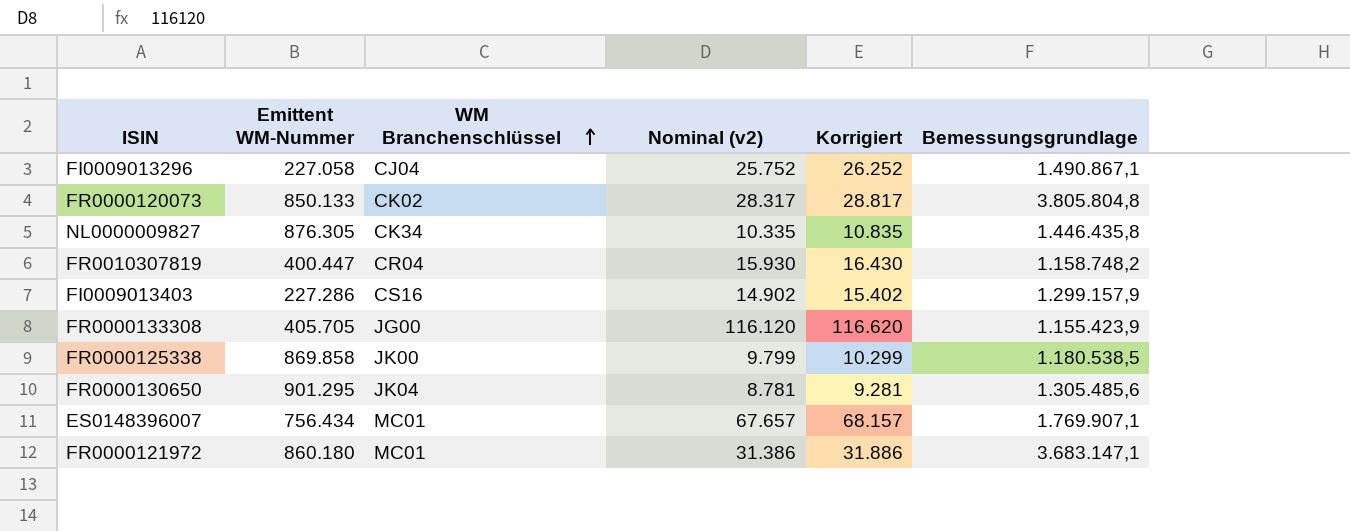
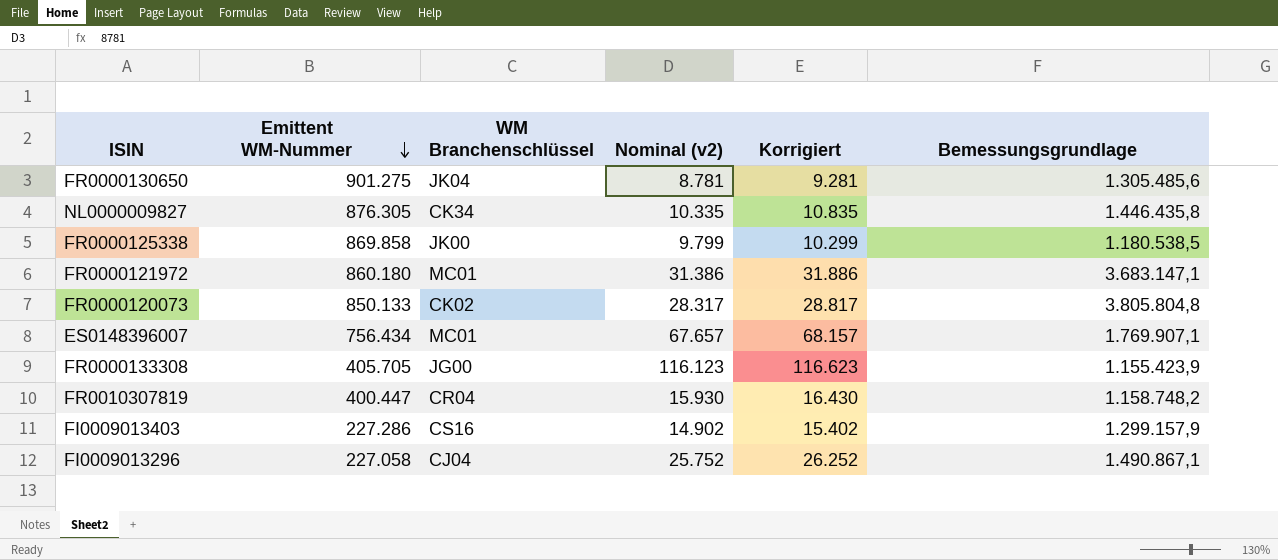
row order: WM Branchenschlüssel ascending -> Emittent WM-Nummer descending
FR0000130650 | Emittent WM-Nummer: 901.295 -> 901.275
FR0000133308 | Nominal (v2): 116.120 -> 116.123
FR0000133308 | Korrigiert: 116.620 -> 116.623

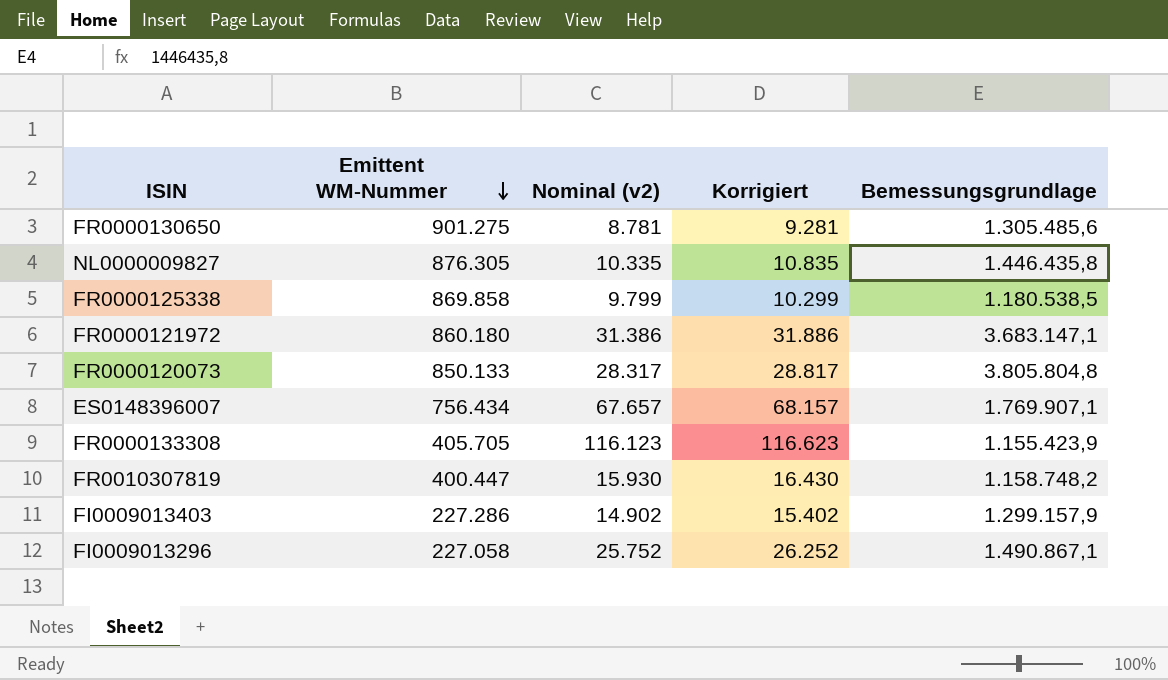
column WM Branchenschlüssel | position: 3 -> none

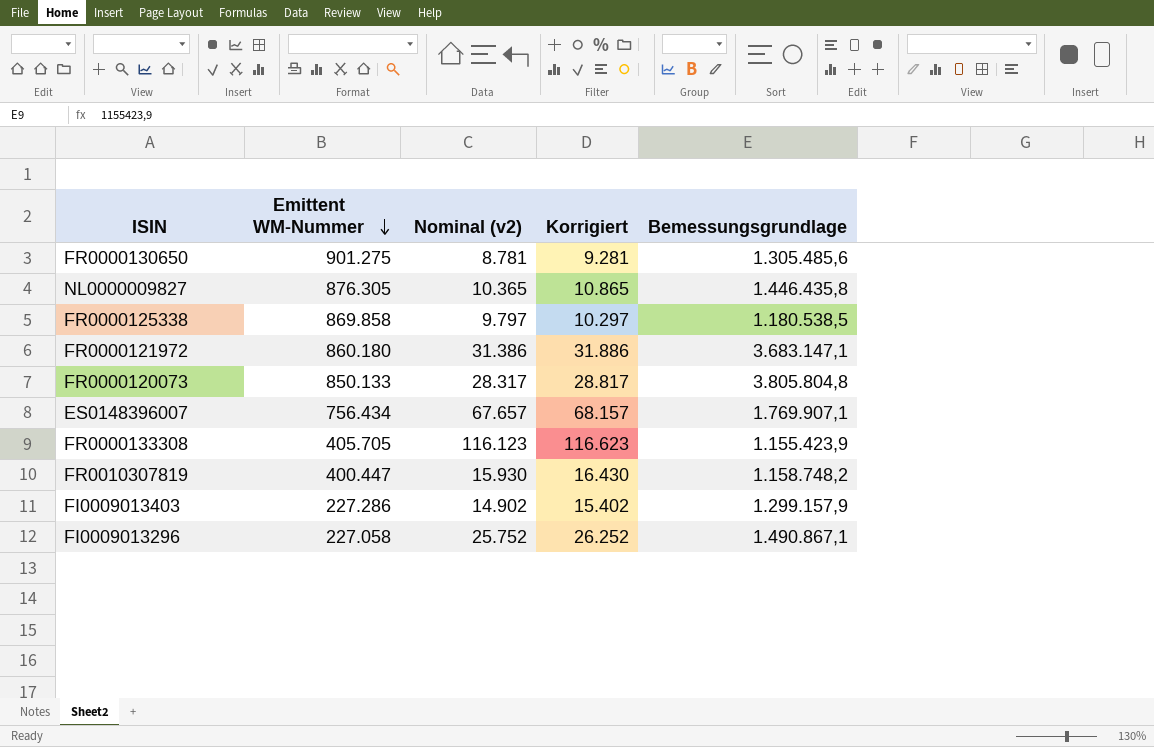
NL0000009827 | Nominal (v2): 10.335 -> 10.365
NL0000009827 | Korrigiert: 10.835 -> 10.865
FR0000125338 | Nominal (v2): 9.799 -> 9.797
FR0000125338 | Korrigiert: 10.299 -> 10.297

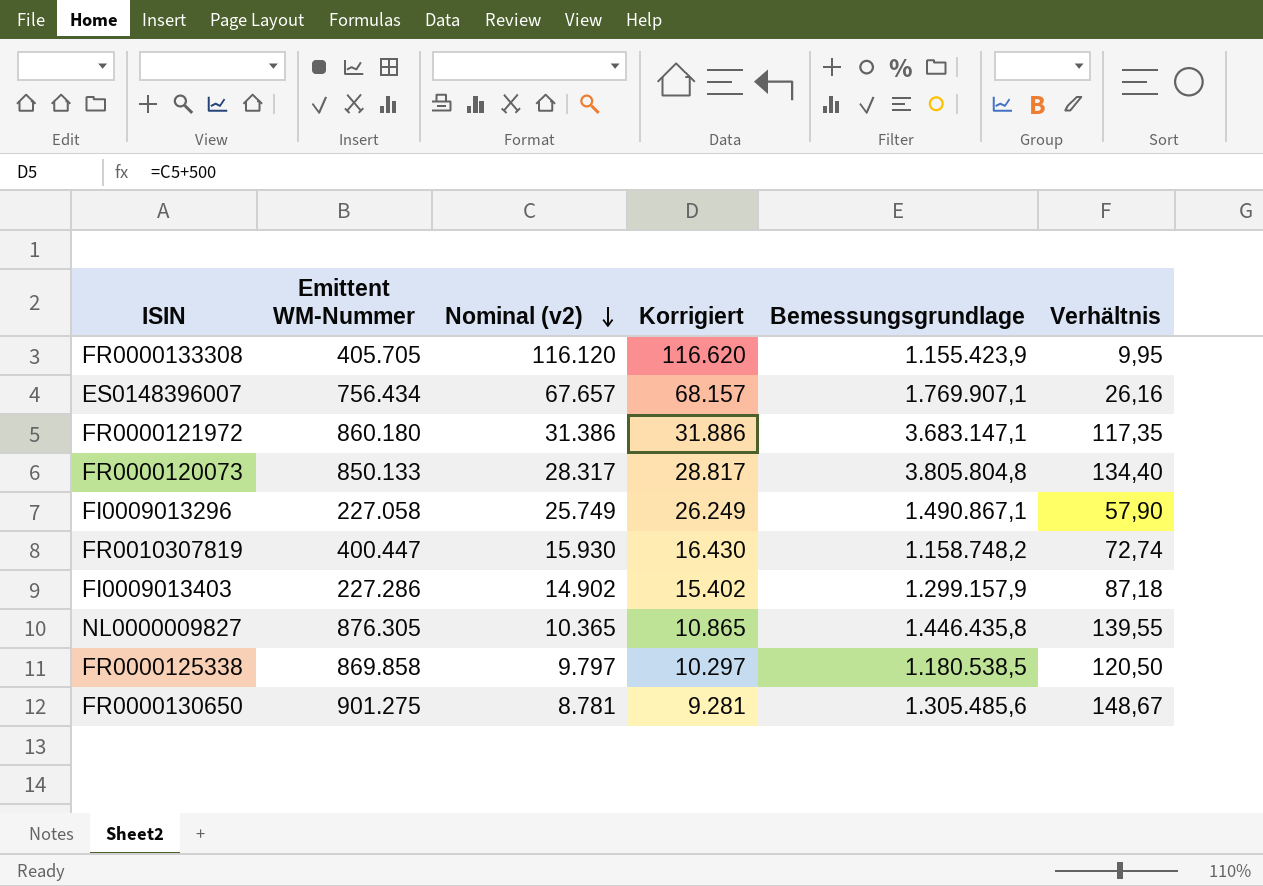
row order: Emittent WM-Nummer descending -> Nominal (v2) descending
column Verhältnis | formula: none -> [Bemessungsgrundlage] / [Nominal (v2)]
FR0000133308 | Nominal (v2): 116.123 -> 116.120
FR0000133308 | Korrigiert: 116.623 -> 116.620
FI0009013296 | Nominal (v2): 25.752 -> 25.749
FI0009013296 | Korrigiert: 26.252 -> 26.249

